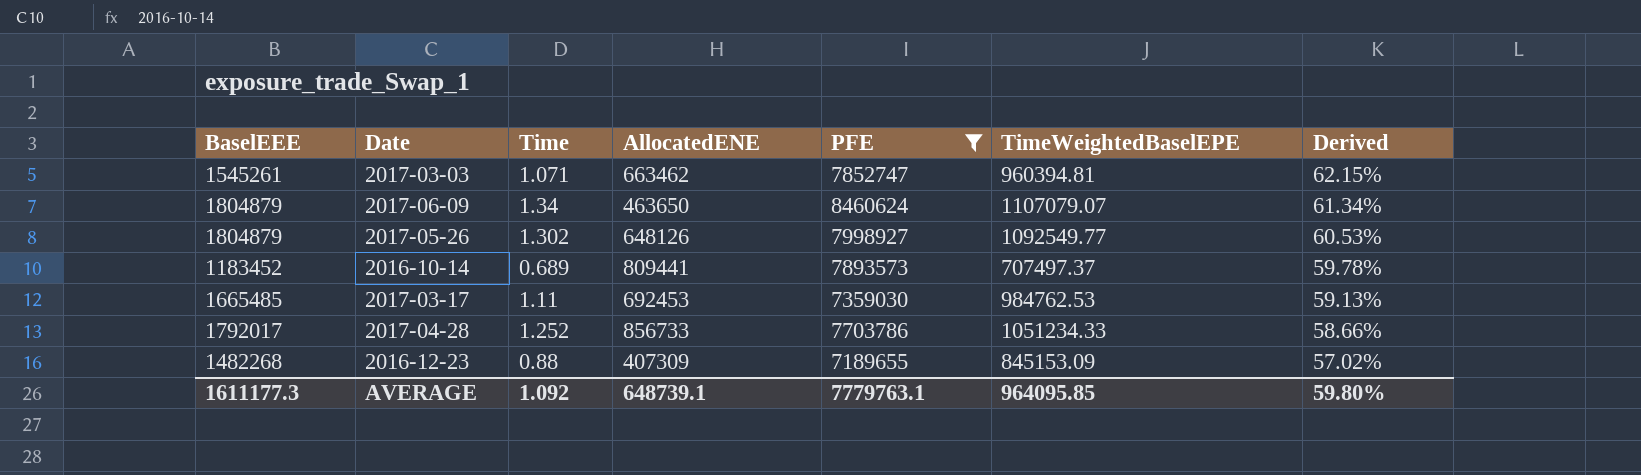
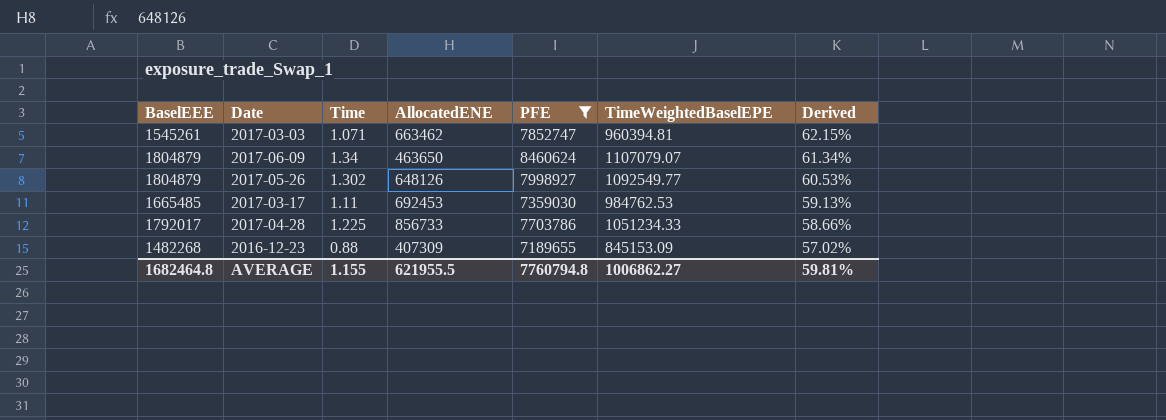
row 2016-10-14: 1183452 | 0.689 | 809441 | 7893573 | 707497.37 | 59.78% -> none
2017-04-28 | Time: 1.252 -> 1.225
AVERAGE | BaselEEE: 1611177.3 -> 1682464.8
AVERAGE | Time: 1.092 -> 1.155
AVERAGE | AllocatedENE: 648739.1 -> 621955.5
AVERAGE | PFE: 7779763.1 -> 7760794.8
AVERAGE | TimeWeightedBaselEPE: 964095.85 -> 1006862.27
AVERAGE | Derived: 59.80% -> 59.81%

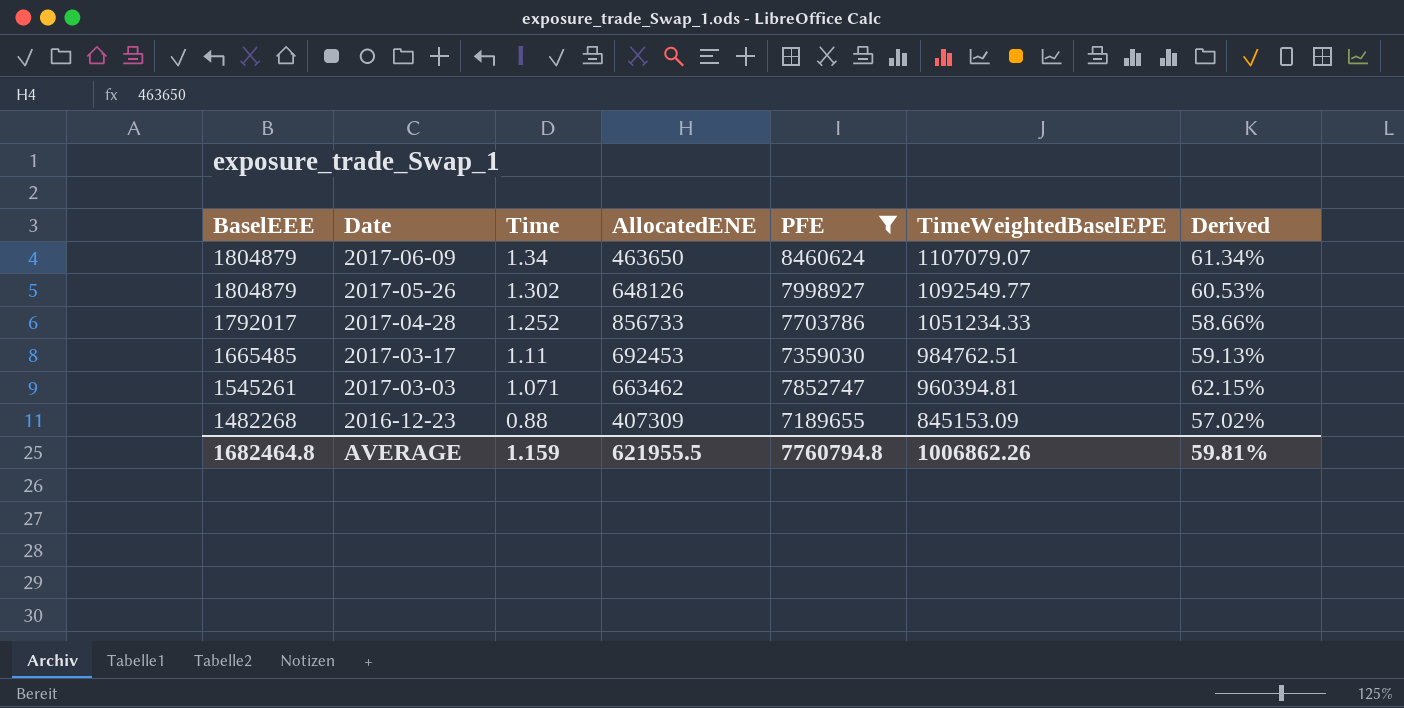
row order: Derived descending -> BaselEEE descending
2017-04-28 | Time: 1.225 -> 1.252
2017-03-17 | TimeWeightedBaselEPE: 984762.53 -> 984762.51
AVERAGE | Time: 1.155 -> 1.159
AVERAGE | TimeWeightedBaselEPE: 1006862.27 -> 1006862.26

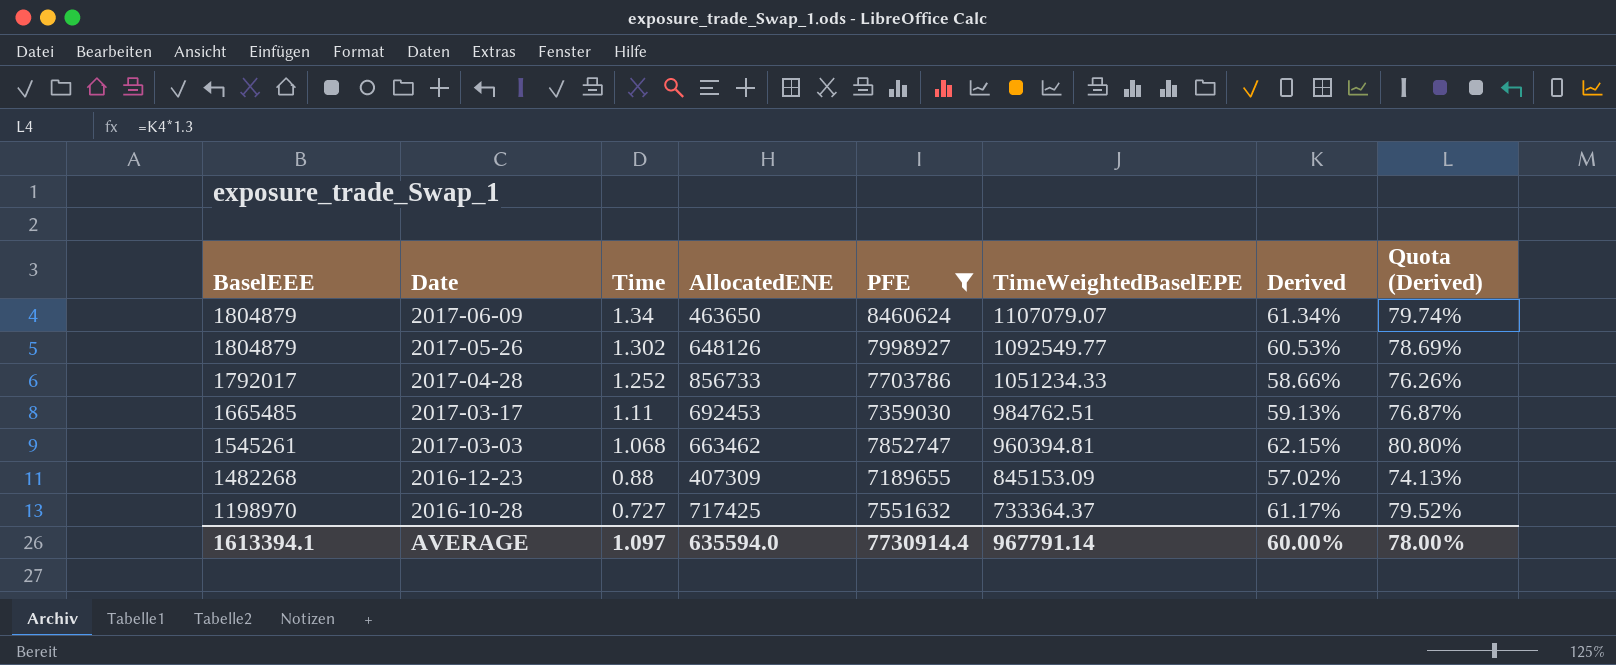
column Quota (Derived) | formula: none -> [Derived] * 1.3
2017-03-03 | Time: 1.071 -> 1.068
row 2016-10-28: none -> 1198970 | 0.727 | 717425 | 7551632 | 733364.37 | 61.17% | 79.52%
AVERAGE | BaselEEE: 1682464.8 -> 1613394.1
AVERAGE | Time: 1.159 -> 1.097
AVERAGE | AllocatedENE: 621955.5 -> 635594.0
AVERAGE | PFE: 7760794.8 -> 7730914.4
AVERAGE | TimeWeightedBaselEPE: 1006862.26 -> 967791.14
AVERAGE | Derived: 59.81% -> 60.00%

